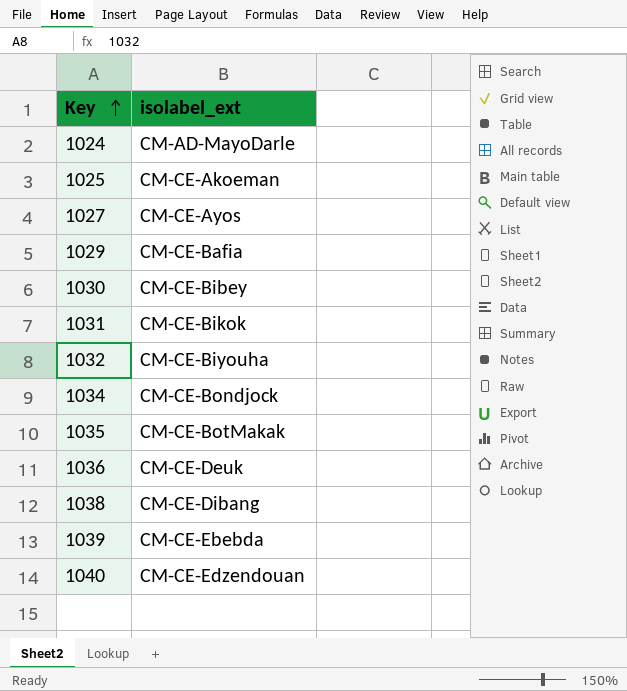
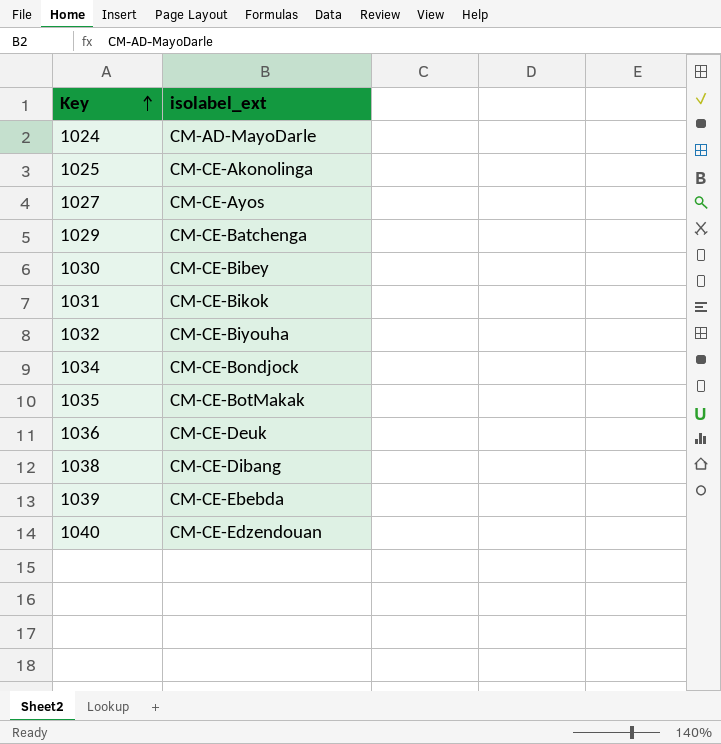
1025 | isolabel_ext: CM-CE-Akoeman -> CM-CE-Akonolinga
1029 | isolabel_ext: CM-CE-Bafia -> CM-CE-Batchenga

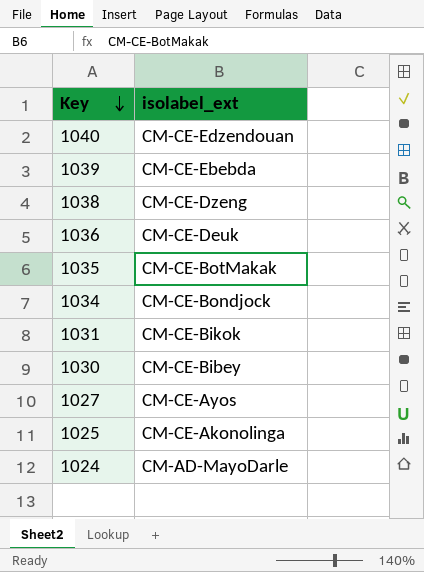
row order: Key ascending -> Key descending
row 1029: CM-CE-Batchenga -> none
row 1032: CM-CE-Biyouha -> none
1038 | isolabel_ext: CM-CE-Dibang -> CM-CE-Dzeng

